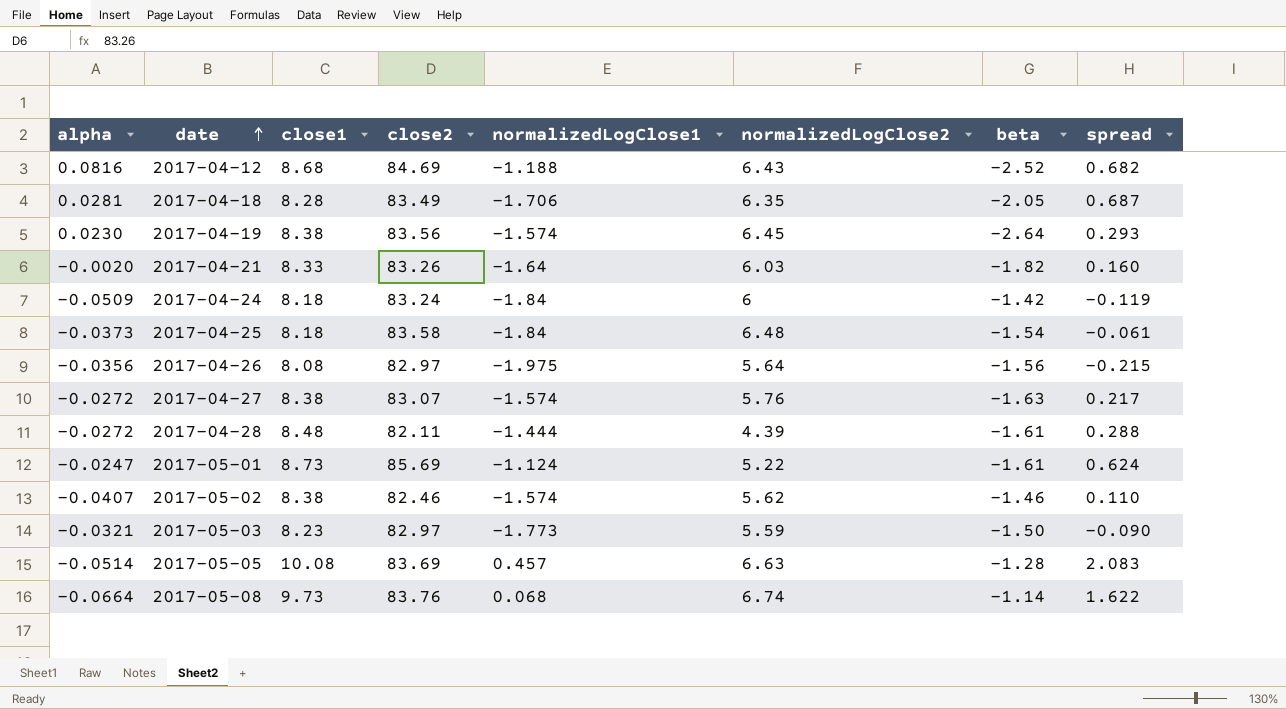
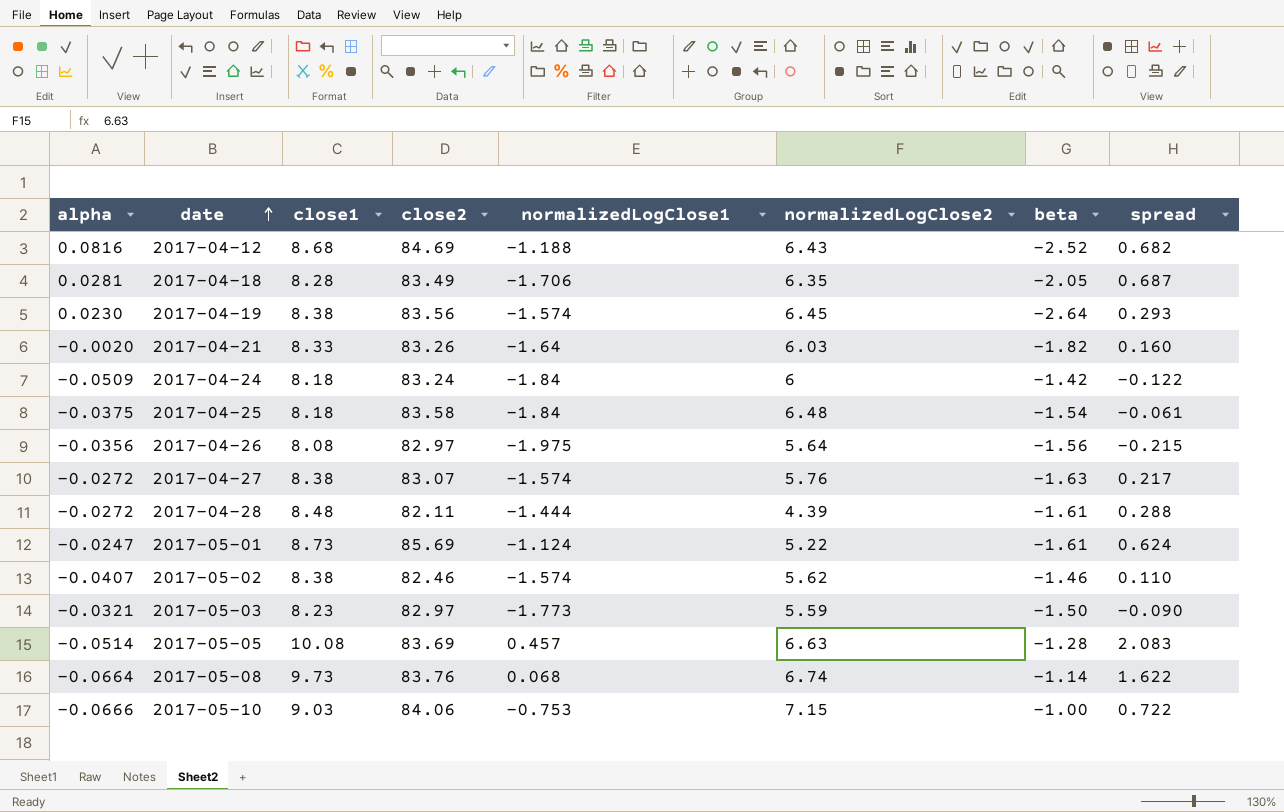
2017-04-24 | spread: -0.119 -> -0.122
2017-04-25 | alpha: -0.0373 -> -0.0375
row 2017-05-10: none -> -0.0666 | 9.03 | 84.06 | -0.753 | 7.15 | -1.00 | 0.722

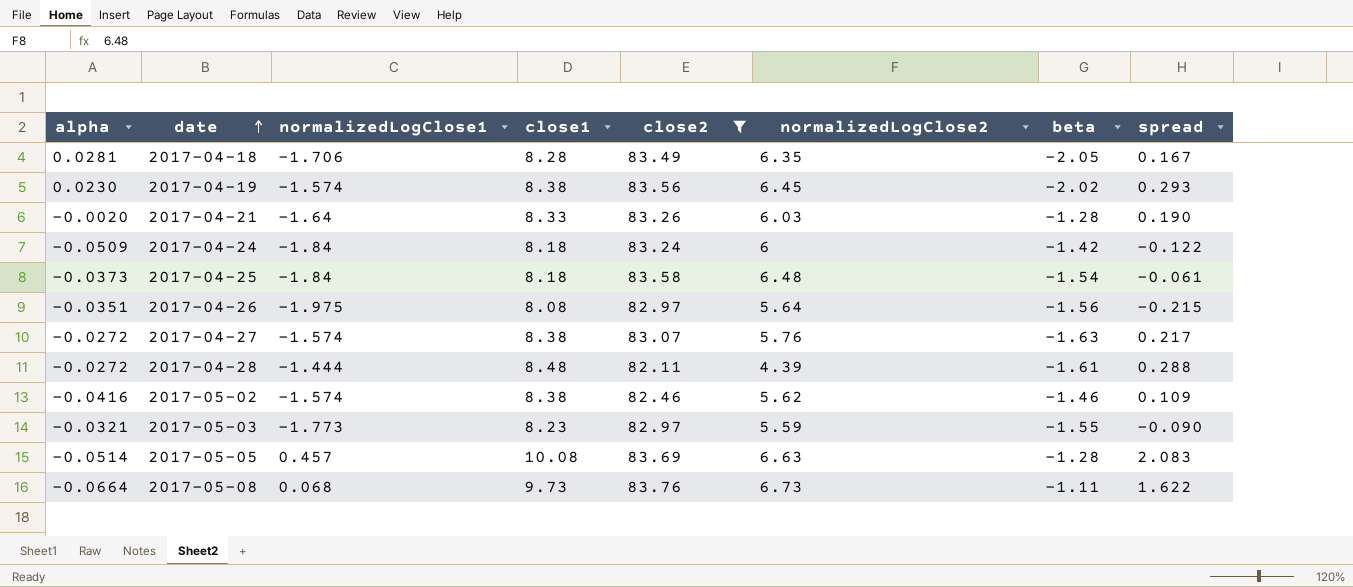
filter: none -> close2 <= 83.76
column normalizedLogClose1 | position: 5 -> 3
2017-04-18 | spread: 0.687 -> 0.167
2017-04-19 | beta: -2.64 -> -2.02
2017-04-21 | beta: -1.82 -> -1.28
2017-04-21 | spread: 0.160 -> 0.190
2017-04-25 | alpha: -0.0375 -> -0.0373
2017-04-26 | alpha: -0.0356 -> -0.0351
2017-05-02 | alpha: -0.0407 -> -0.0416
2017-05-02 | spread: 0.110 -> 0.109
2017-05-03 | beta: -1.50 -> -1.55
2017-05-08 | normalizedLogClose2: 6.74 -> 6.73
2017-05-08 | beta: -1.14 -> -1.11

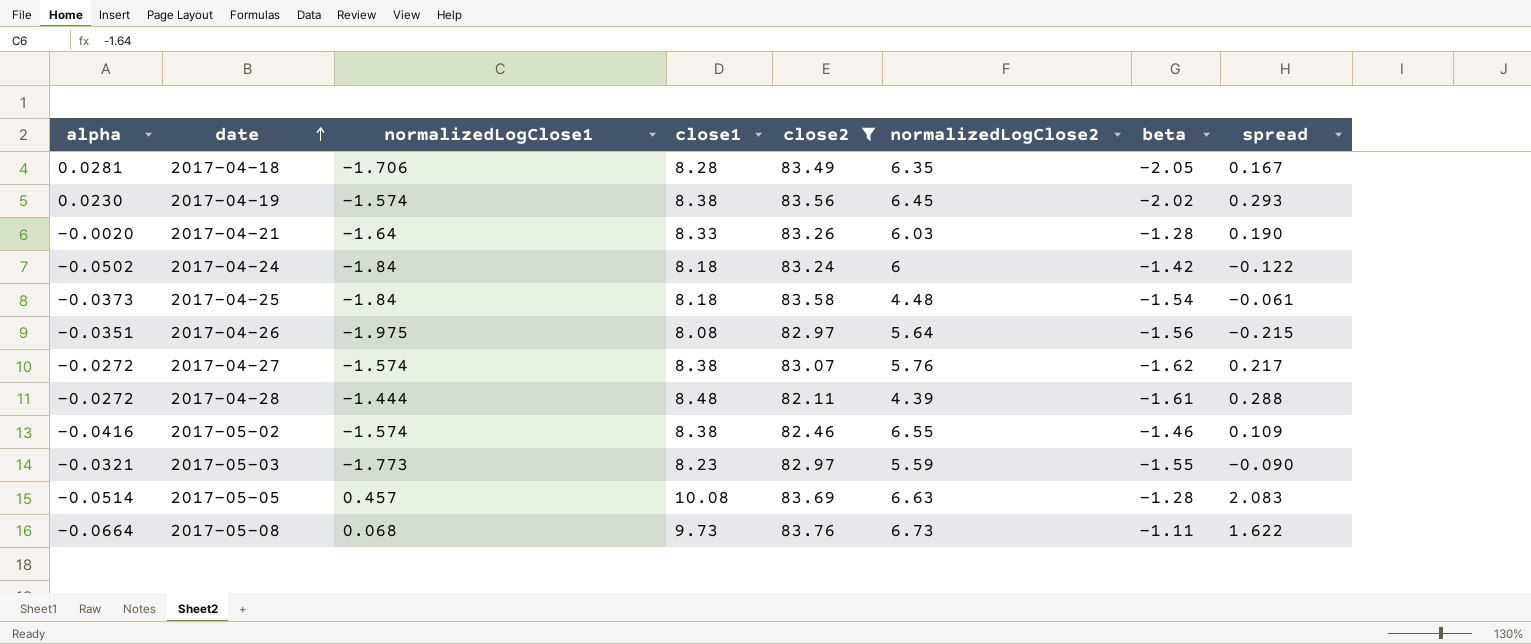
2017-04-24 | alpha: -0.0509 -> -0.0502
2017-04-25 | normalizedLogClose2: 6.48 -> 4.48
2017-04-27 | beta: -1.63 -> -1.62
2017-05-02 | normalizedLogClose2: 5.62 -> 6.55

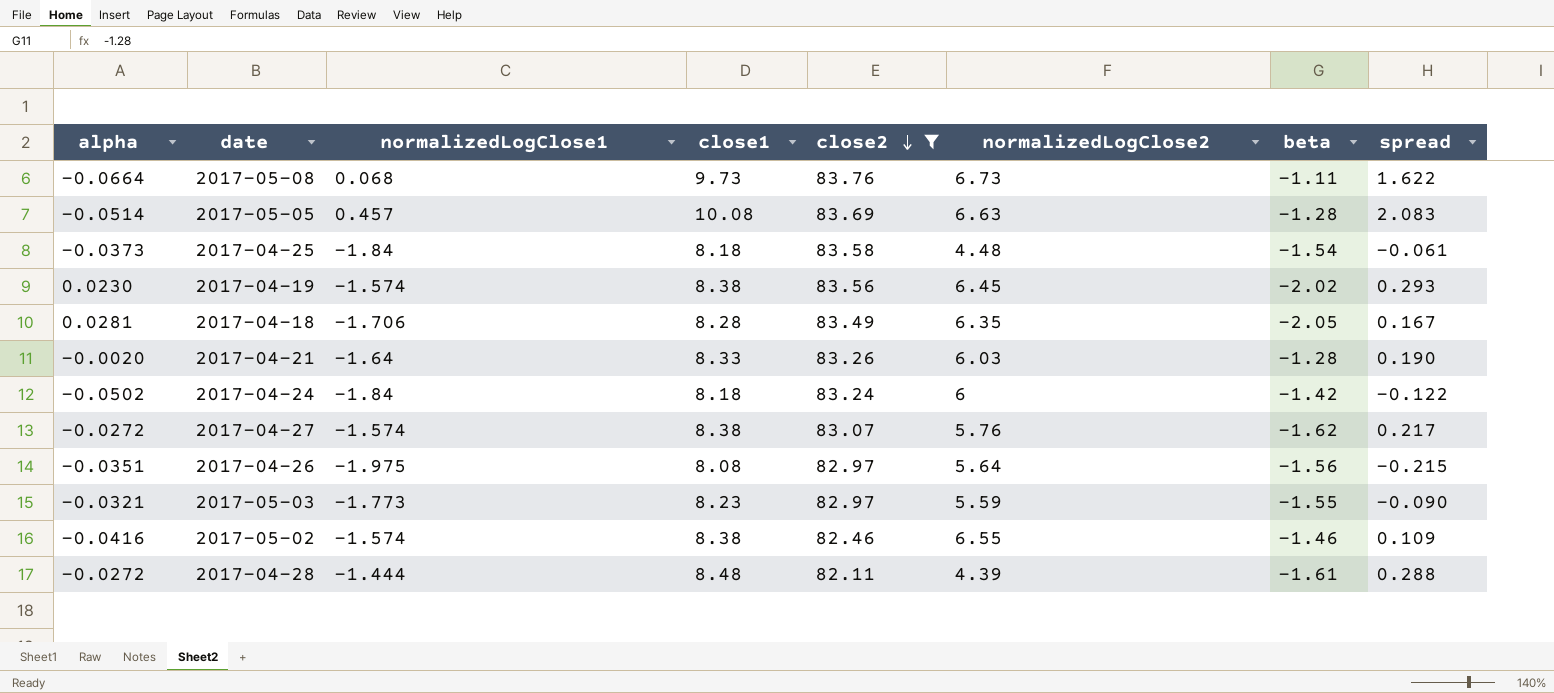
row order: date ascending -> close2 descending

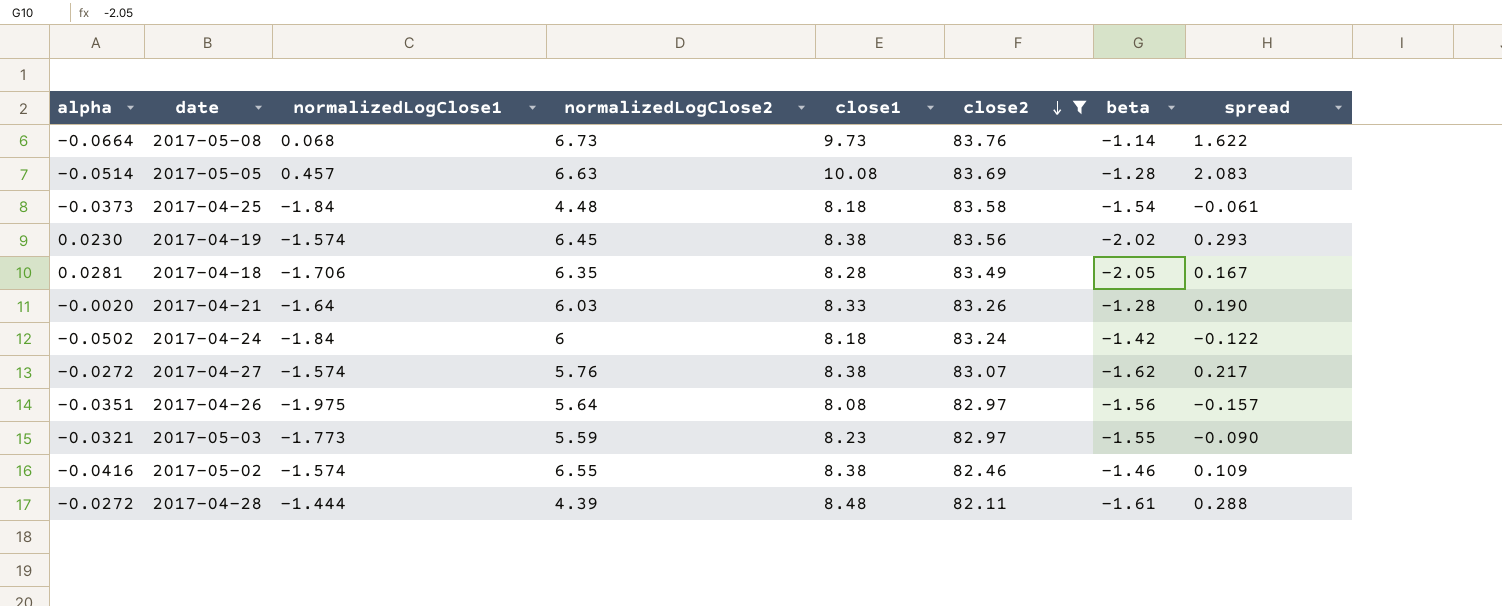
column normalizedLogClose2 | position: 6 -> 4
2017-05-08 | beta: -1.11 -> -1.14
2017-04-26 | spread: -0.215 -> -0.157

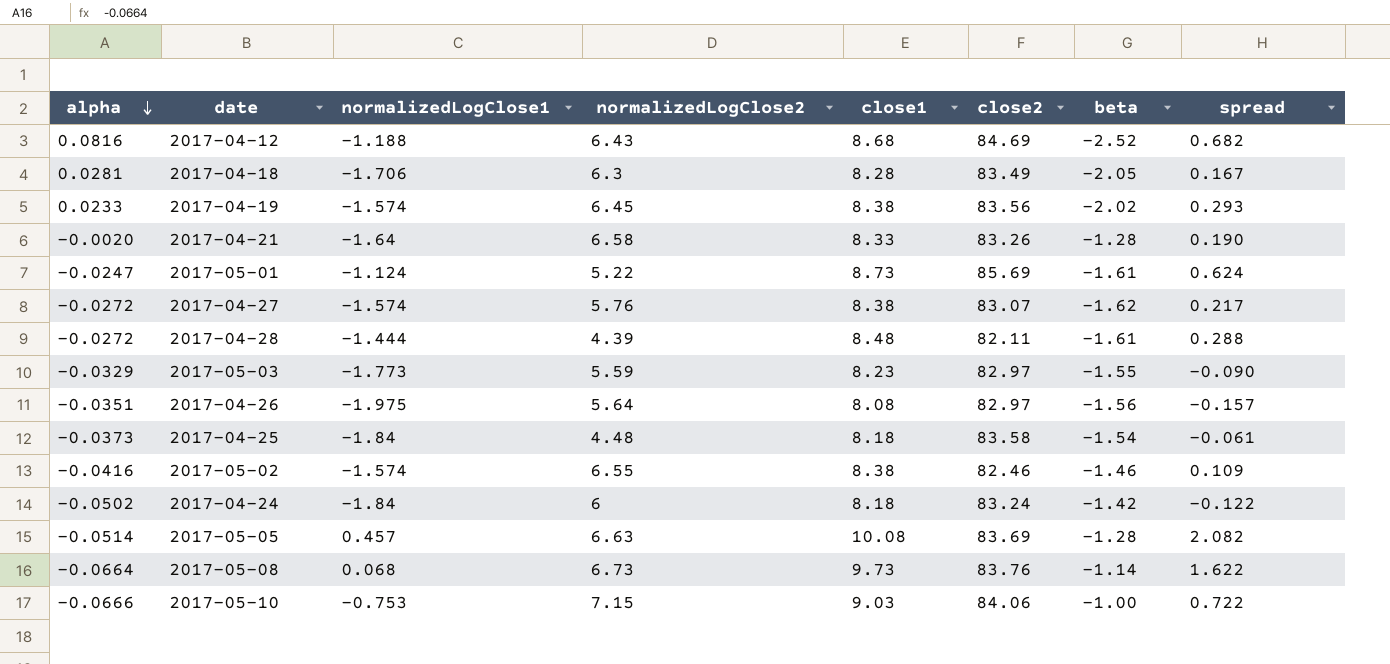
filter: close2 <= 83.76 -> none
row order: close2 descending -> alpha descending
2017-04-18 | normalizedLogClose2: 6.35 -> 6.3
2017-04-19 | alpha: 0.0230 -> 0.0233
2017-04-21 | normalizedLogClose2: 6.03 -> 6.58
2017-05-03 | alpha: -0.0321 -> -0.0329
2017-05-05 | spread: 2.083 -> 2.082

